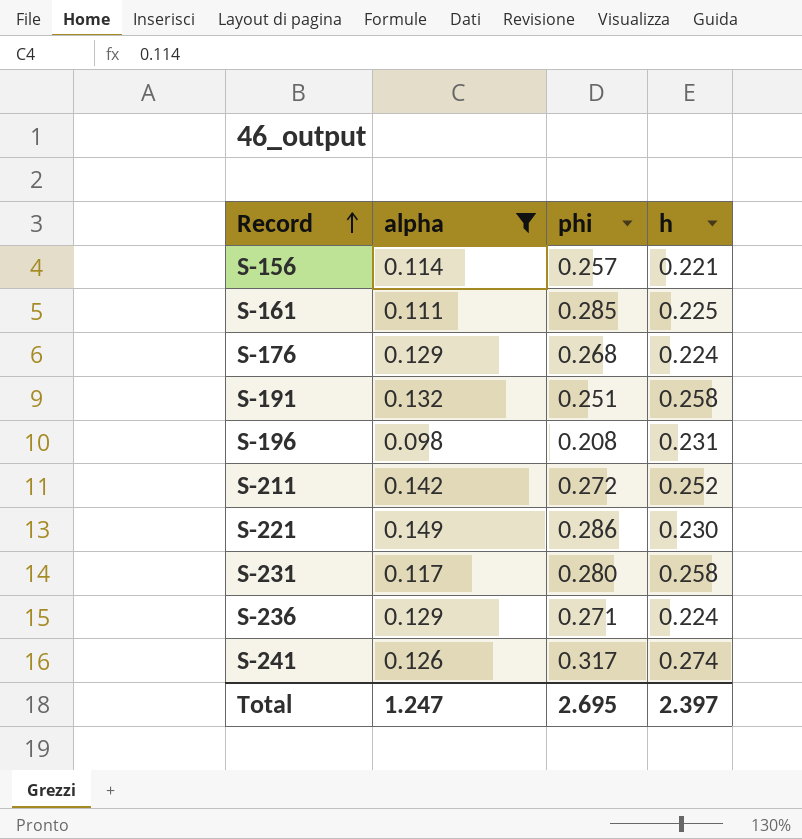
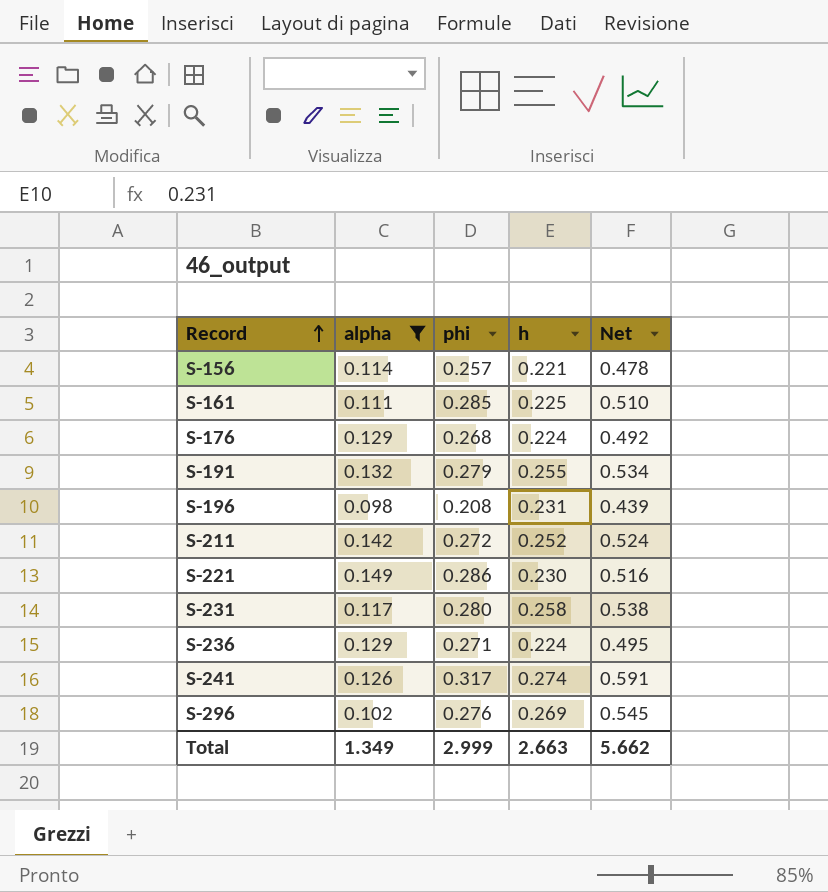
column Net | formula: none -> [phi] + [h]
S-191 | phi: 0.251 -> 0.279
S-191 | h: 0.258 -> 0.255
row S-296: none -> 0.102 | 0.276 | 0.269 | 0.545
Total | alpha: 1.247 -> 1.349
Total | phi: 2.695 -> 2.999
Total | h: 2.397 -> 2.663

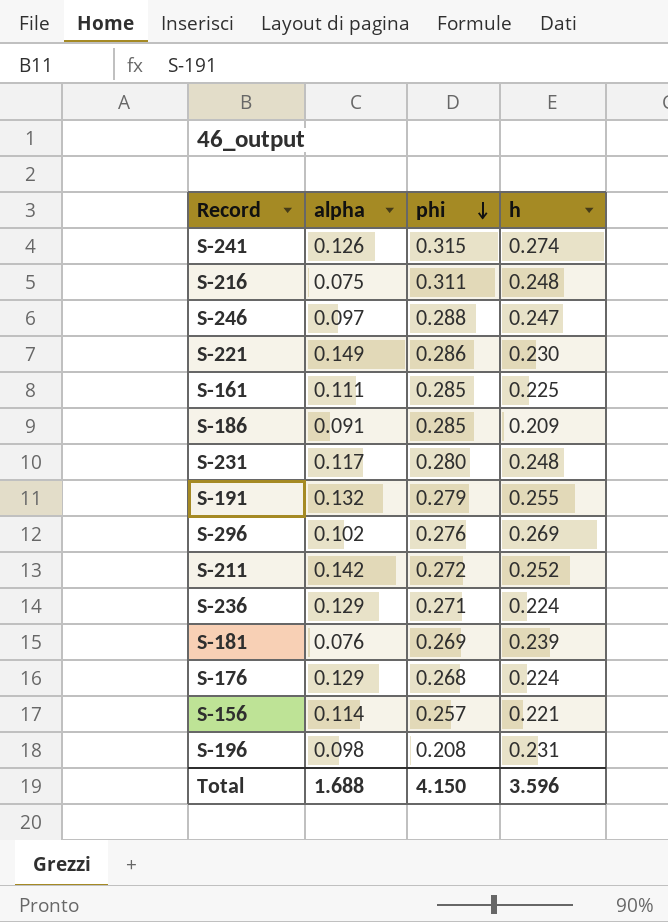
filter: alpha >= 0.098 -> none
row order: Record ascending -> phi descending
column Net | formula: [phi] + [h] -> none
S-241 | phi: 0.317 -> 0.315
S-231 | h: 0.258 -> 0.248
Total | alpha: 1.349 -> 1.688
Total | phi: 2.999 -> 4.150
Total | h: 2.663 -> 3.596

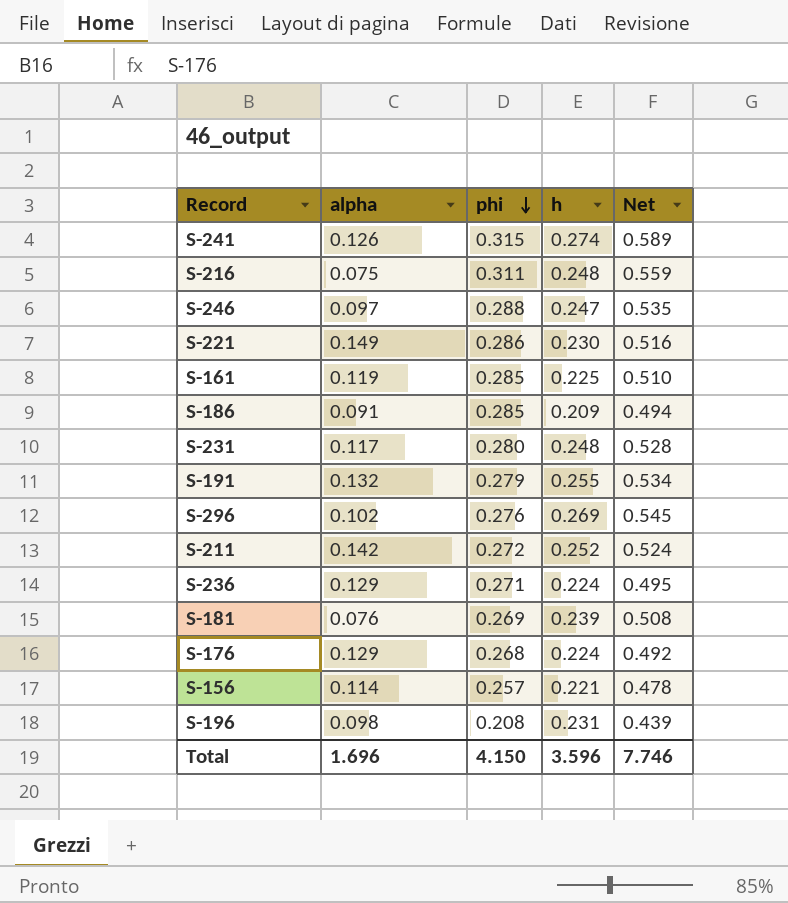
column Net | formula: none -> [phi] + [h]
S-161 | alpha: 0.111 -> 0.119
Total | alpha: 1.688 -> 1.696

